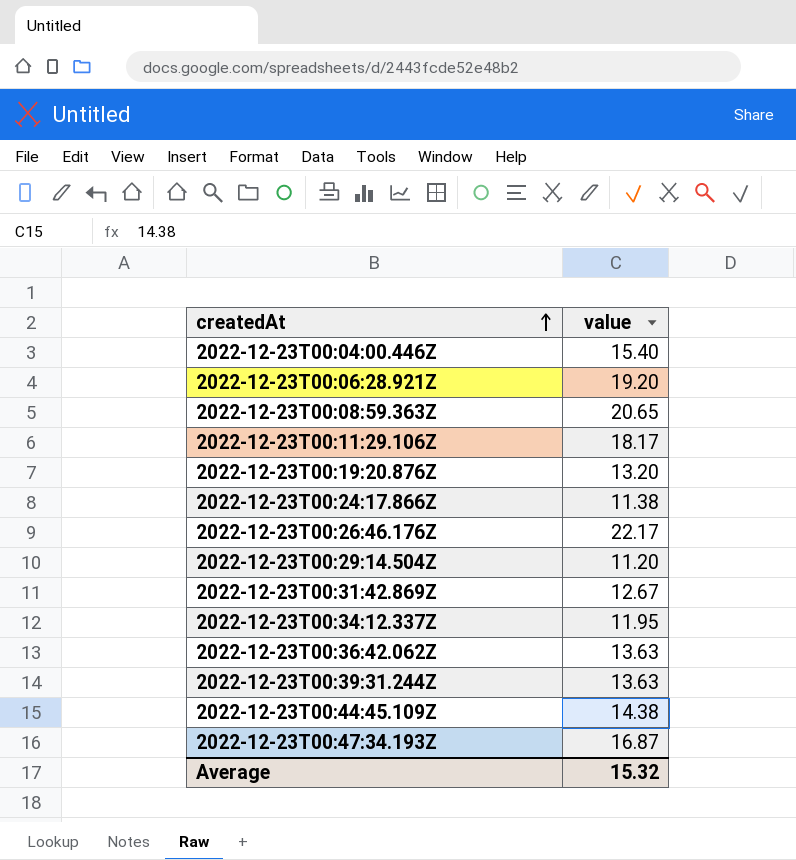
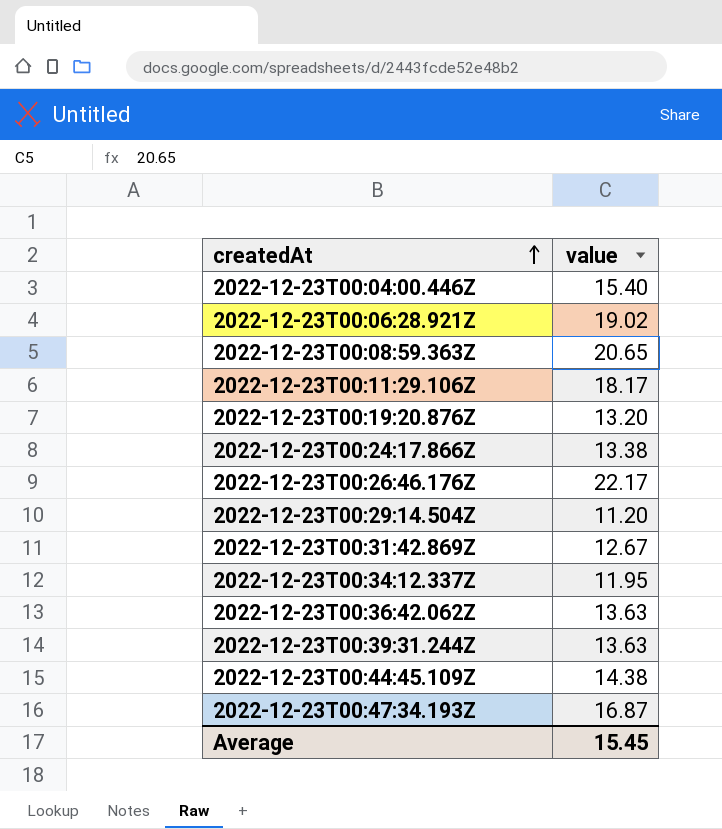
2022-12-23T00:06:28.921Z | value: 19.20 -> 19.02
2022-12-23T00:24:17.866Z | value: 11.38 -> 13.38
Average | value: 15.32 -> 15.45

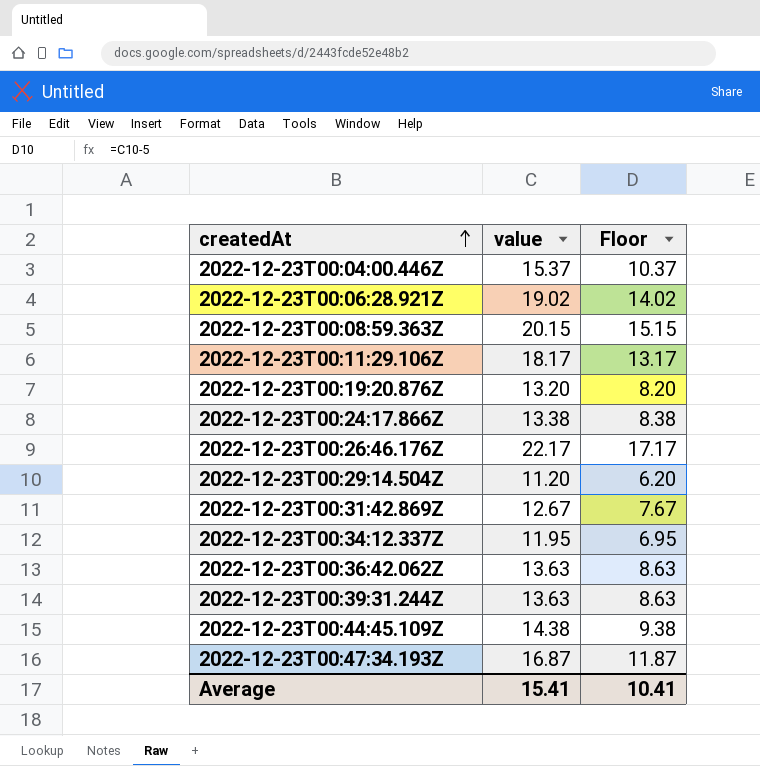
column Floor | formula: none -> [value] - 5
2022-12-23T00:04:00.446Z | value: 15.40 -> 15.37
2022-12-23T00:08:59.363Z | value: 20.65 -> 20.15
Average | value: 15.45 -> 15.41

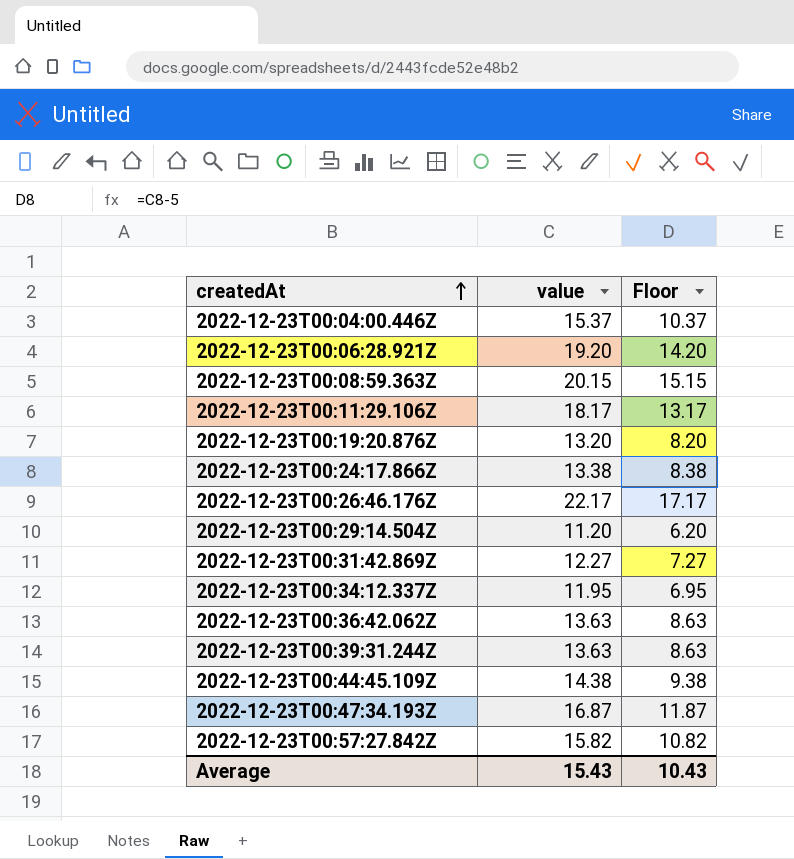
2022-12-23T00:06:28.921Z | value: 19.02 -> 19.20
2022-12-23T00:06:28.921Z | Floor: 14.02 -> 14.20
2022-12-23T00:31:42.869Z | value: 12.67 -> 12.27
2022-12-23T00:31:42.869Z | Floor: 7.67 -> 7.27
row 2022-12-23T00:57:27.842Z: none -> 15.82 | 10.82
Average | value: 15.41 -> 15.43
Average | Floor: 10.41 -> 10.43

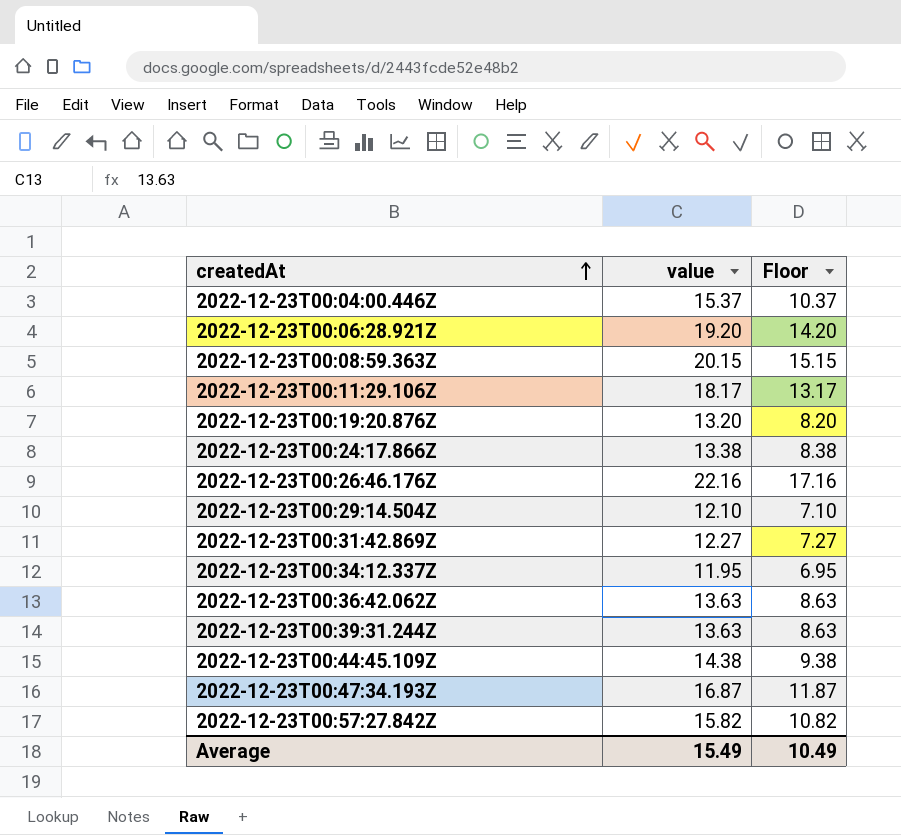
2022-12-23T00:26:46.176Z | value: 22.17 -> 22.16
2022-12-23T00:26:46.176Z | Floor: 17.17 -> 17.16
2022-12-23T00:29:14.504Z | value: 11.20 -> 12.10
2022-12-23T00:29:14.504Z | Floor: 6.20 -> 7.10
Average | value: 15.43 -> 15.49
Average | Floor: 10.43 -> 10.49

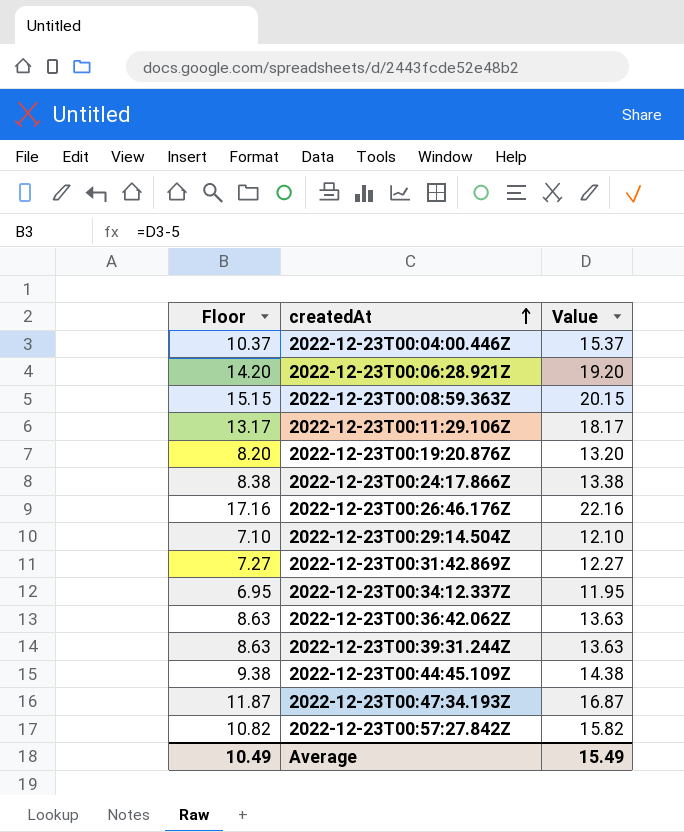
column Floor | position: 3 -> 1
column name: value -> Value

